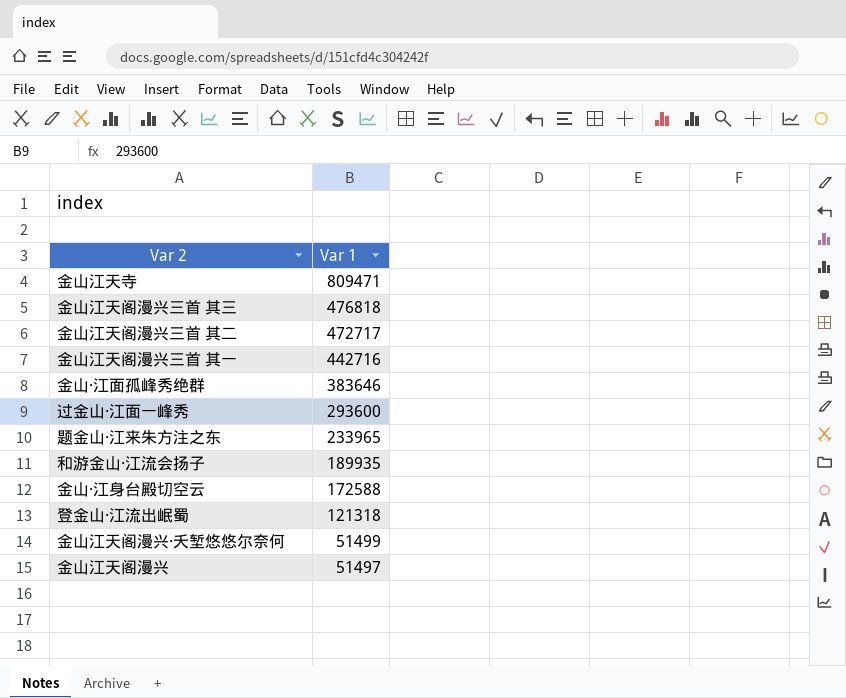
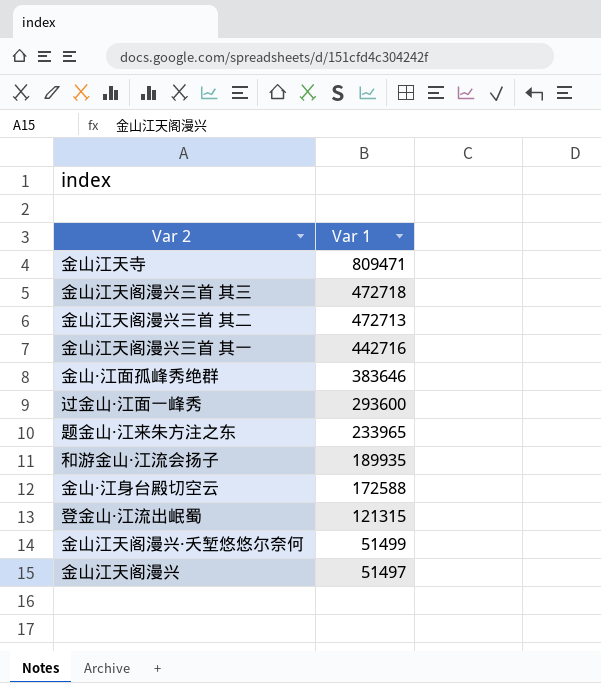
金山江天阁漫兴三首 其三 | Var 1: 476818 -> 472718
金山江天阁漫兴三首 其二 | Var 1: 472717 -> 472713
登金山·江流出岷蜀 | Var 1: 121318 -> 121315

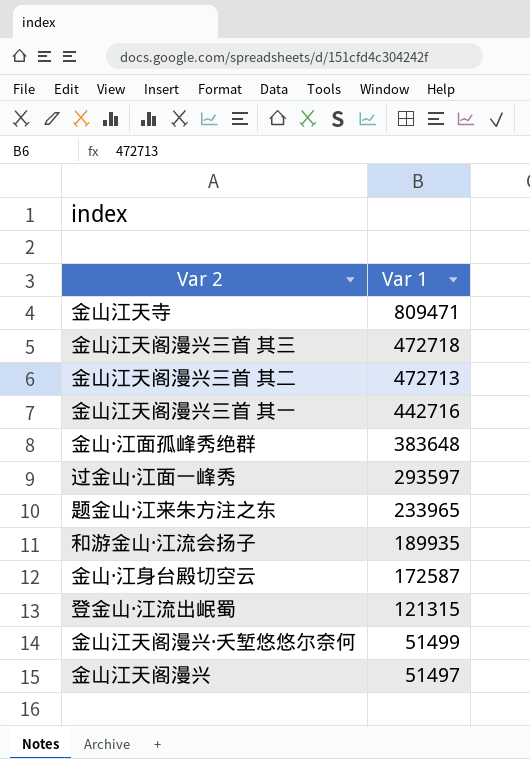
金山·江面孤峰秀绝群 | Var 1: 383646 -> 383648
过金山·江面一峰秀 | Var 1: 293600 -> 293597
金山·江身台殿切空云 | Var 1: 172588 -> 172587

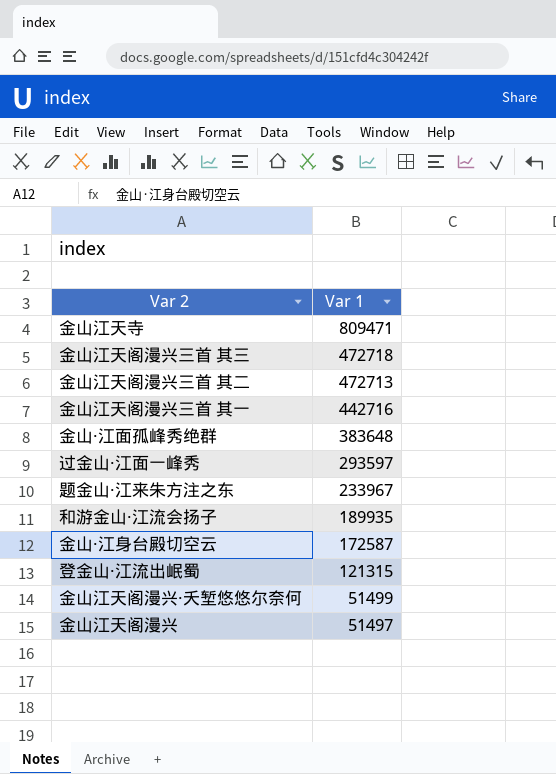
题金山·江来朱方注之东 | Var 1: 233965 -> 233967

